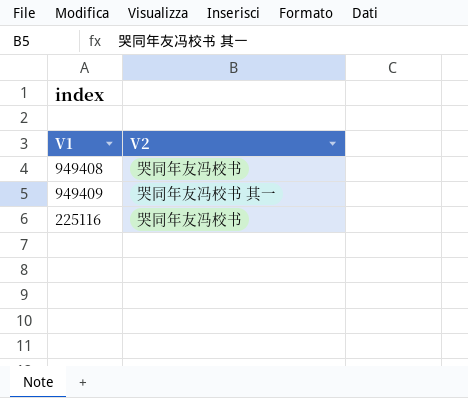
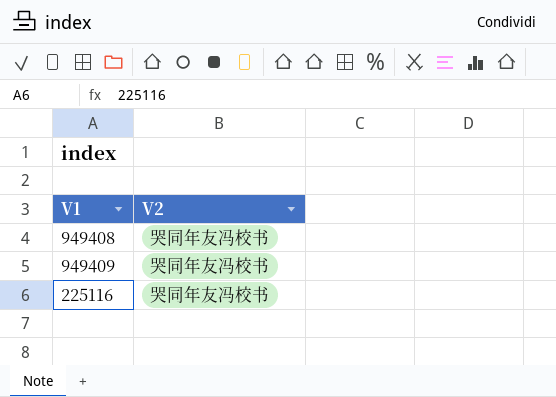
949409 | V2: 哭同年友冯校书 其一 -> 哭同年友冯校书

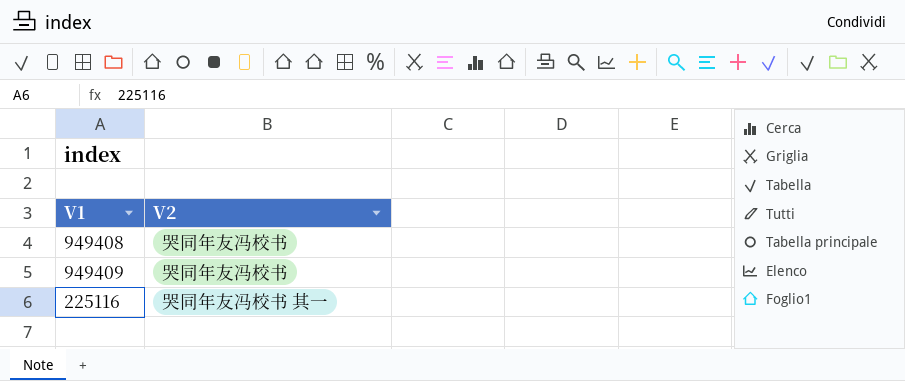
225116 | V2: 哭同年友冯校书 -> 哭同年友冯校书 其一

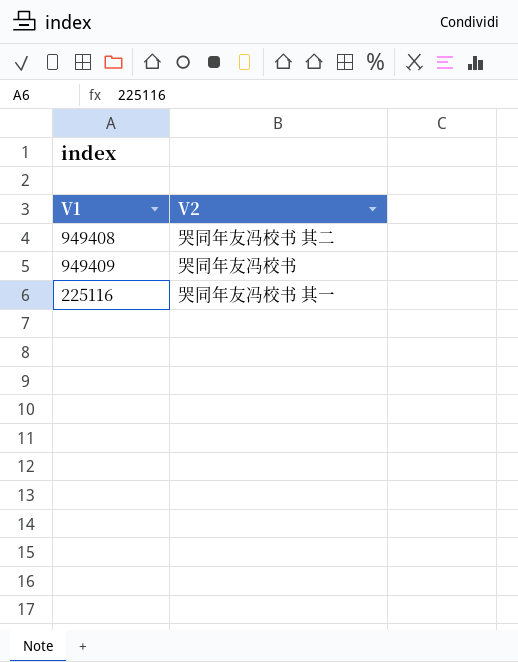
949408 | V2: 哭同年友冯校书 -> 哭同年友冯校书 其二

